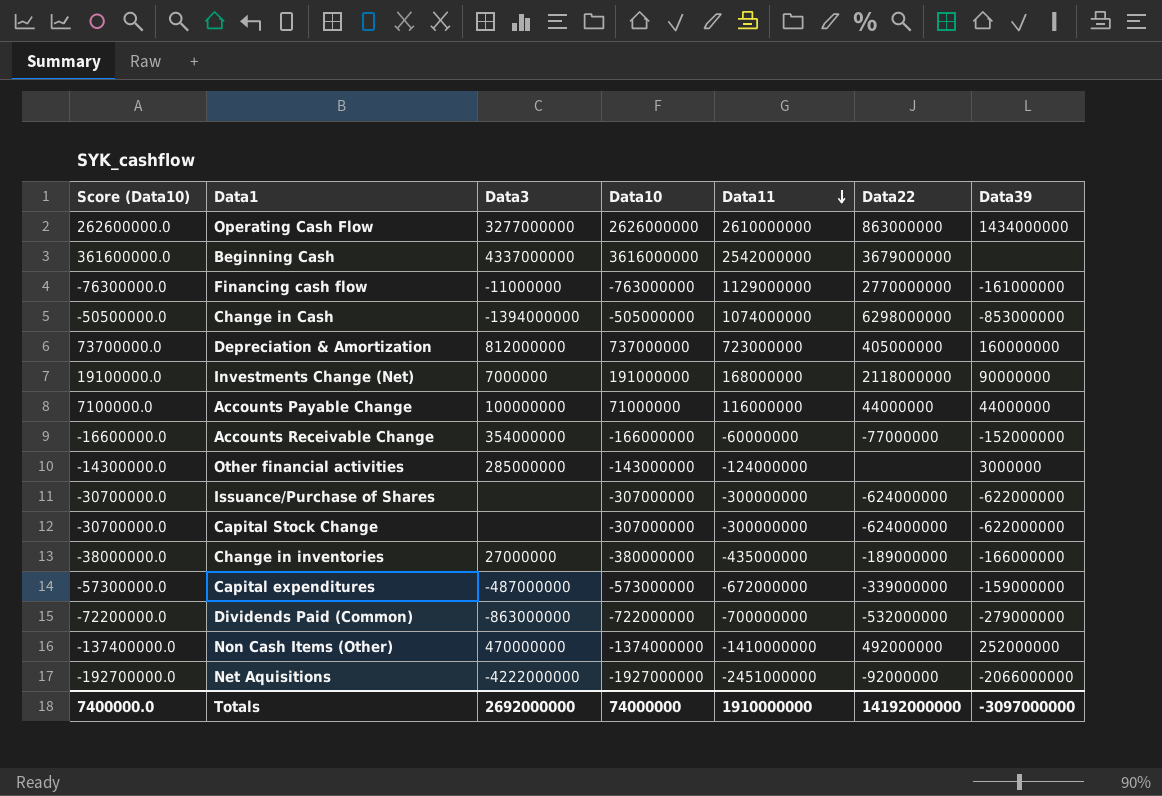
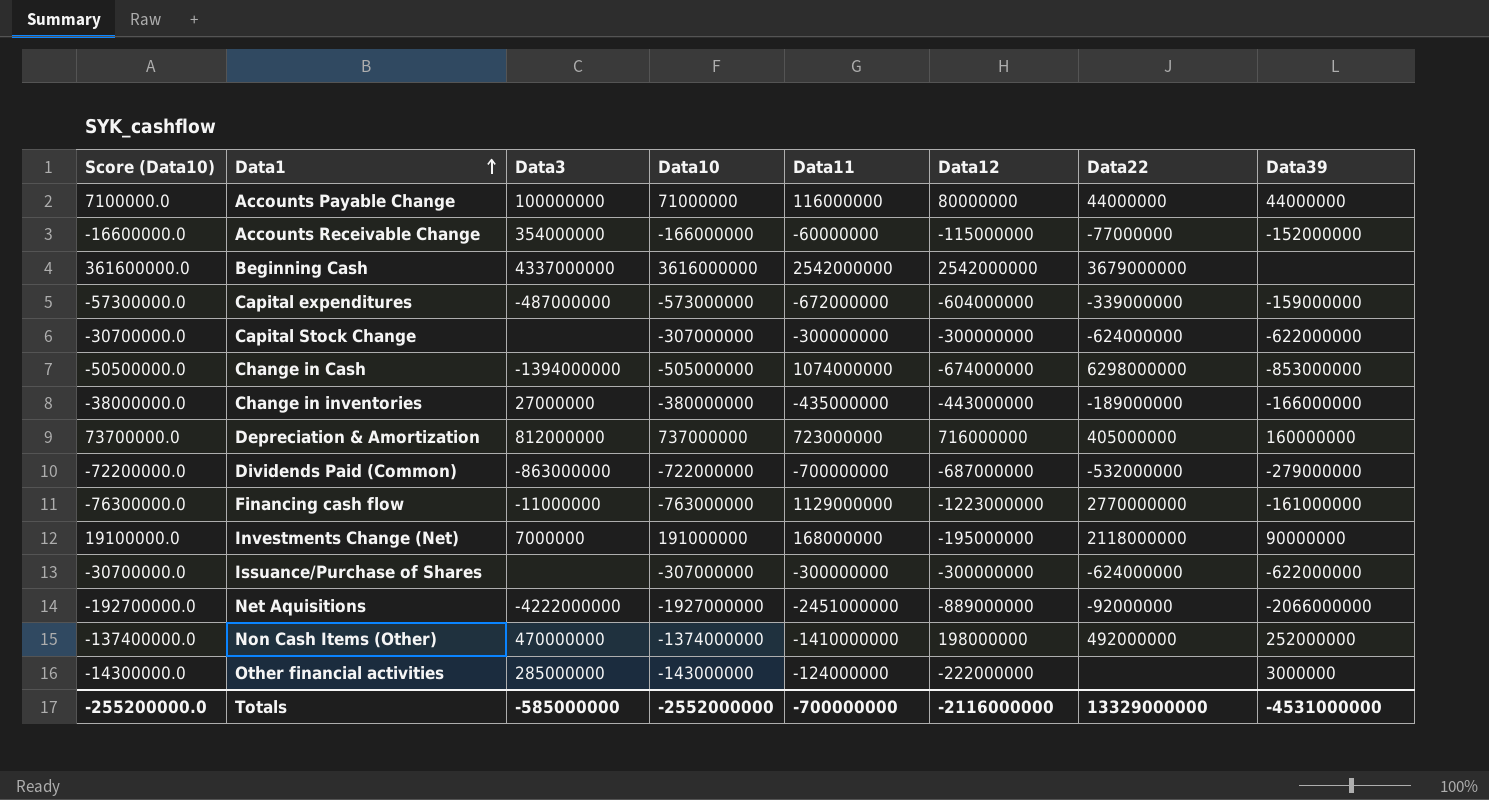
row order: Data11 descending -> Data1 ascending
column Data12 | position: none -> 6
row Operating Cash Flow: 262600000.0 | 3277000000 | 2626000000 | 2610000000 | 863000000 | 1434000000 -> none
Totals | Score (Data10): 7400000.0 -> -255200000.0
Totals | Data3: 2692000000 -> -585000000
Totals | Data10: 74000000 -> -2552000000
Totals | Data11: 1910000000 -> -700000000
Totals | Data22: 14192000000 -> 13329000000
Totals | Data39: -3097000000 -> -4531000000

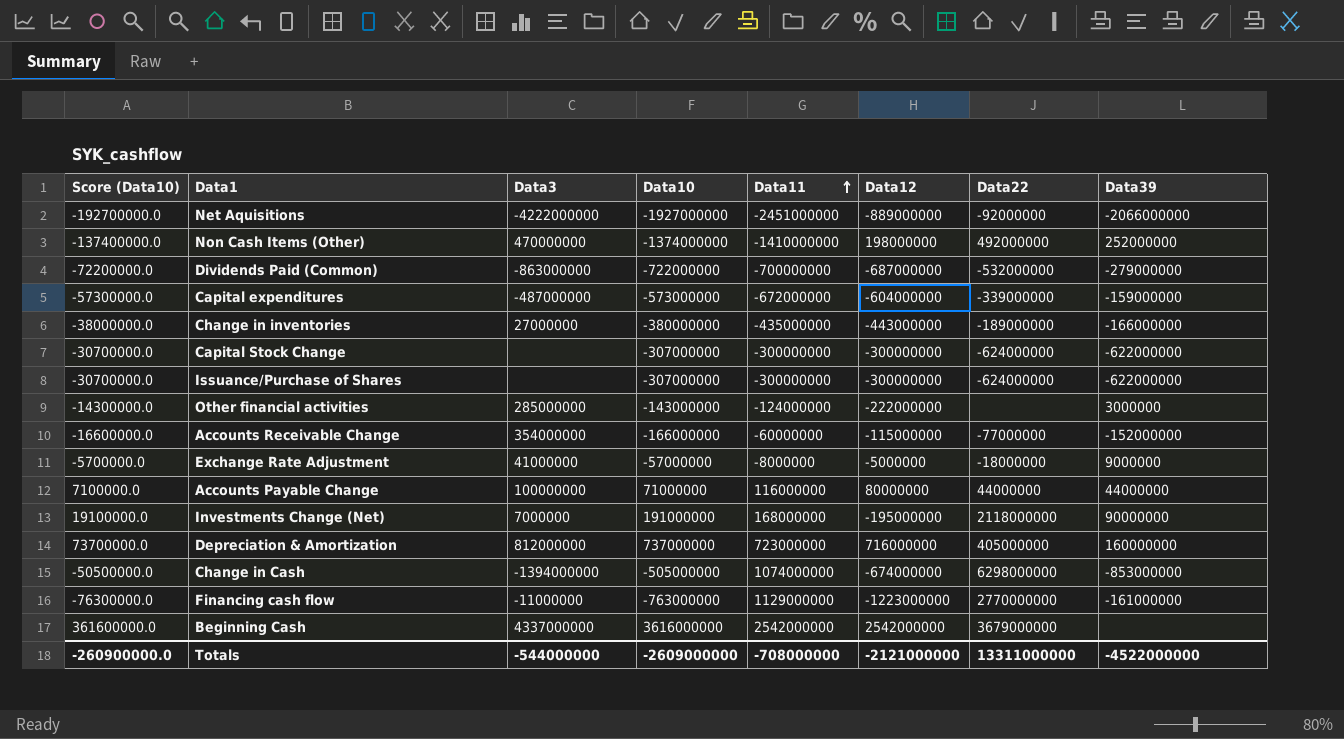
row order: Data1 ascending -> Data11 ascending
row Exchange Rate Adjustment: none -> -5700000.0 | 41000000 | -57000000 | -8000000 | -5000000 | -18000000 | 9000000
Totals | Score (Data10): -255200000.0 -> -260900000.0
Totals | Data3: -585000000 -> -544000000
Totals | Data10: -2552000000 -> -2609000000
Totals | Data11: -700000000 -> -708000000
Totals | Data12: -2116000000 -> -2121000000
Totals | Data22: 13329000000 -> 13311000000
Totals | Data39: -4531000000 -> -4522000000

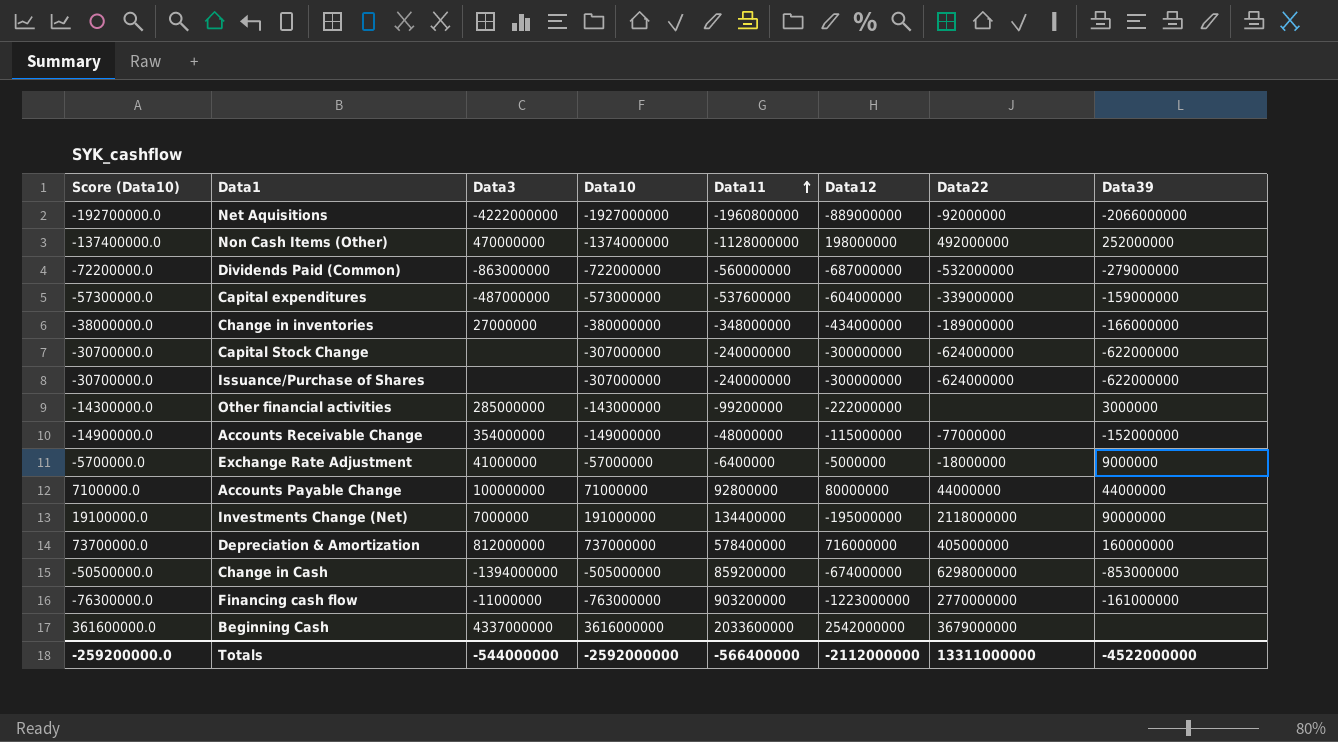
Net Aquisitions | Data11: -2451000000 -> -1960800000
Non Cash Items (Other) | Data11: -1410000000 -> -1128000000
Dividends Paid (Common) | Data11: -700000000 -> -560000000
Capital expenditures | Data11: -672000000 -> -537600000
Change in inventories | Data11: -435000000 -> -348000000
Change in inventories | Data12: -443000000 -> -434000000
Capital Stock Change | Data11: -300000000 -> -240000000
Issuance/Purchase of Shares | Data11: -300000000 -> -240000000
Other financial activities | Data11: -124000000 -> -99200000
Accounts Receivable Change | Score (Data10): -16600000.0 -> -14900000.0
Accounts Receivable Change | Data10: -166000000 -> -149000000
Accounts Receivable Change | Data11: -60000000 -> -48000000
Exchange Rate Adjustment | Data11: -8000000 -> -6400000
Accounts Payable Change | Data11: 116000000 -> 92800000
Investments Change (Net) | Data11: 168000000 -> 134400000
Depreciation & Amortization | Data11: 723000000 -> 578400000
Change in Cash | Data11: 1074000000 -> 859200000
Financing cash flow | Data11: 1129000000 -> 903200000
Beginning Cash | Data11: 2542000000 -> 2033600000
Totals | Score (Data10): -260900000.0 -> -259200000.0
Totals | Data10: -2609000000 -> -2592000000
Totals | Data11: -708000000 -> -566400000
Totals | Data12: -2121000000 -> -2112000000

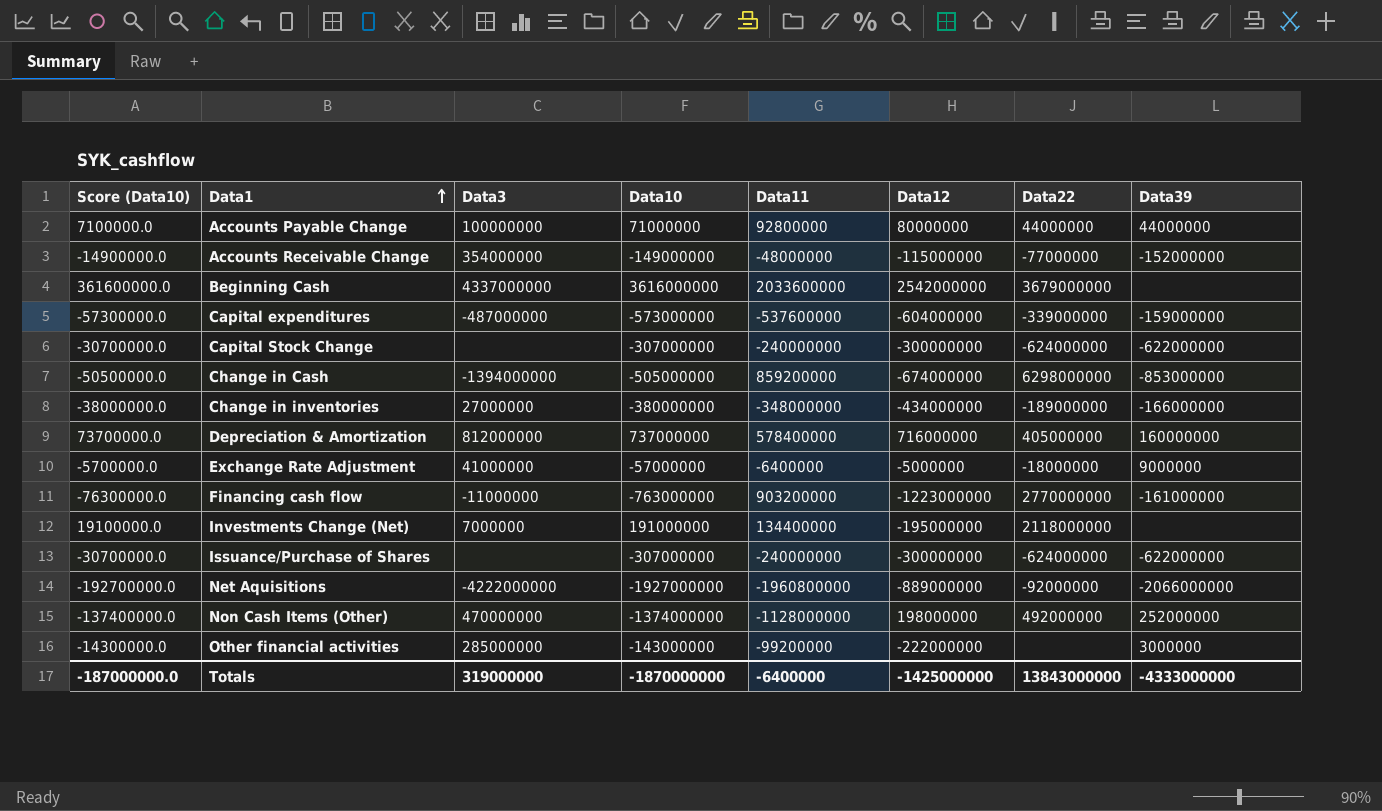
row order: Data11 ascending -> Data1 ascending
row Dividends Paid (Common): -72200000.0 | -863000000 | -722000000 | -560000000 | -687000000 | -532000000 | -279000000 -> none
Investments Change (Net) | Data39: 90000000 -> none
Totals | Score (Data10): -259200000.0 -> -187000000.0
Totals | Data3: -544000000 -> 319000000
Totals | Data10: -2592000000 -> -1870000000
Totals | Data11: -566400000 -> -6400000
Totals | Data12: -2112000000 -> -1425000000
Totals | Data22: 13311000000 -> 13843000000
Totals | Data39: -4522000000 -> -4333000000

